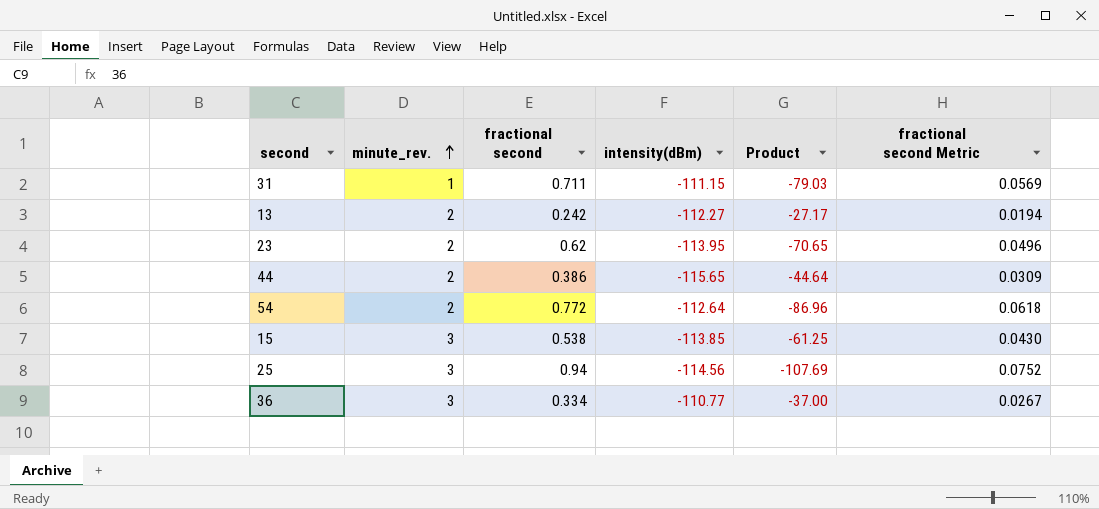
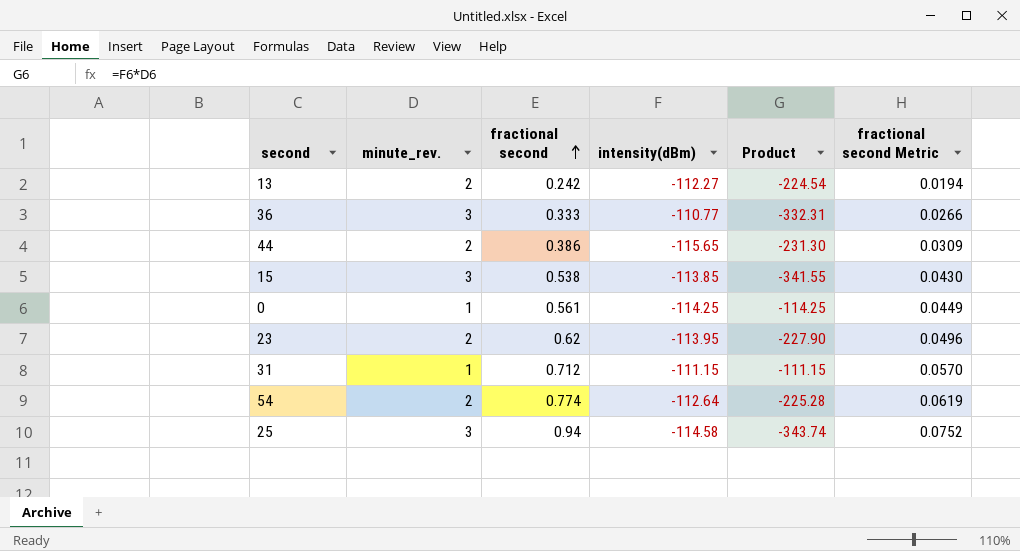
row order: minute_rev. ascending -> fractional second ascending
column Product | formula: [fractional second] * [intensity(dBm)] -> [minute_rev.] * [intensity(dBm)]
36 | fractional second: 0.334 -> 0.333
36 | fractional second Metric: 0.0267 -> 0.0266
row 0: none -> 1 | 0.561 | -114.25 | -114.25 | 0.0449
31 | fractional second: 0.711 -> 0.712
31 | fractional second Metric: 0.0569 -> 0.0570
54 | fractional second: 0.772 -> 0.774
54 | fractional second Metric: 0.0618 -> 0.0619
25 | intensity(dBm): -114.56 -> -114.58

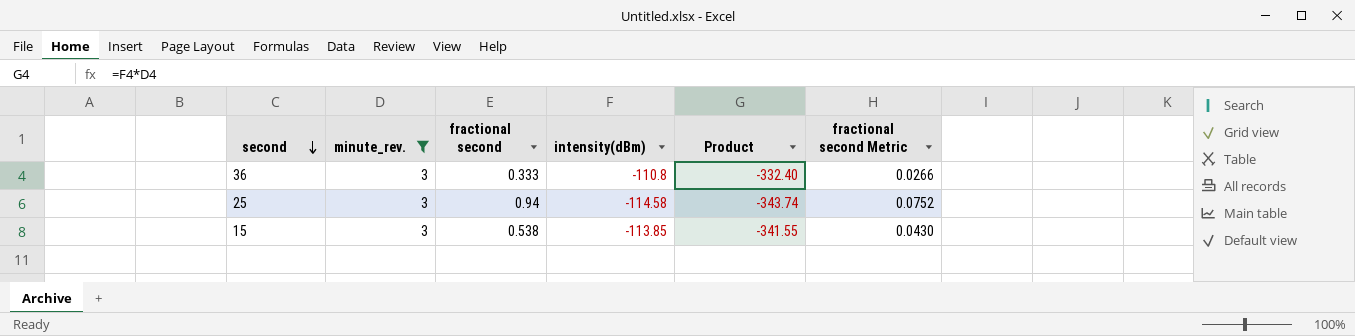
filter: none -> minute_rev. = 3
row order: fractional second ascending -> second descending
36 | intensity(dBm): -110.77 -> -110.8
36 | Product: -332.31 -> -332.40

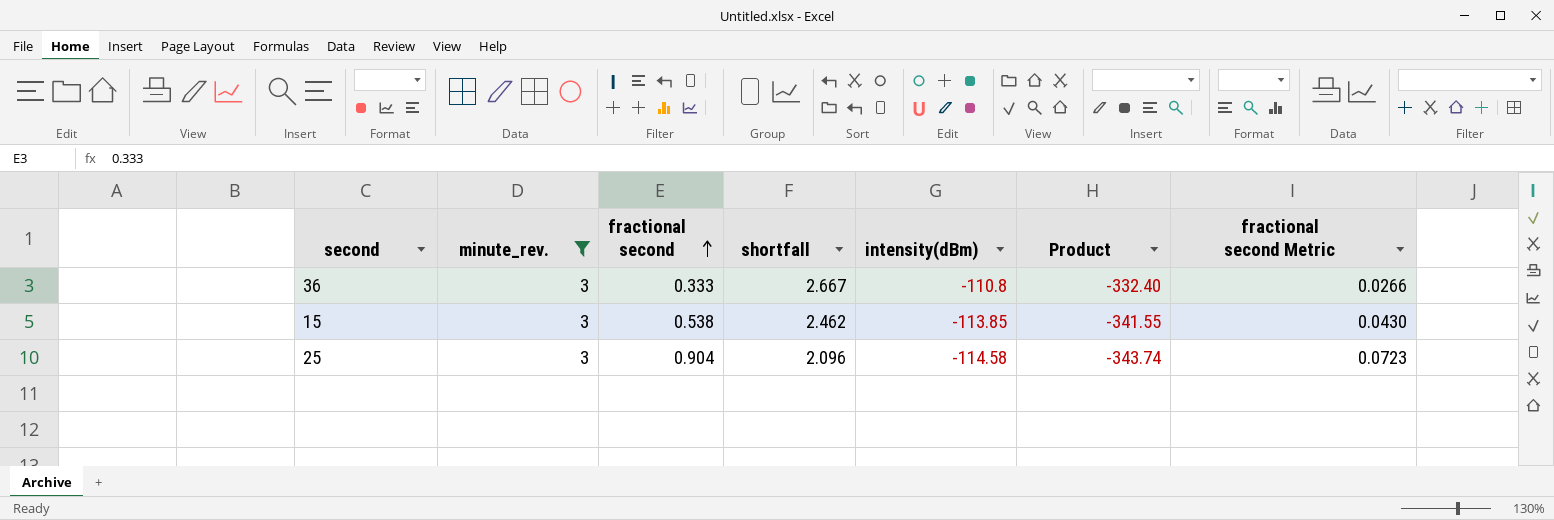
row order: second descending -> fractional second ascending
column shortfall | formula: none -> [minute_rev.] - [fractional second]
25 | fractional second: 0.94 -> 0.904
25 | fractional second Metric: 0.0752 -> 0.0723

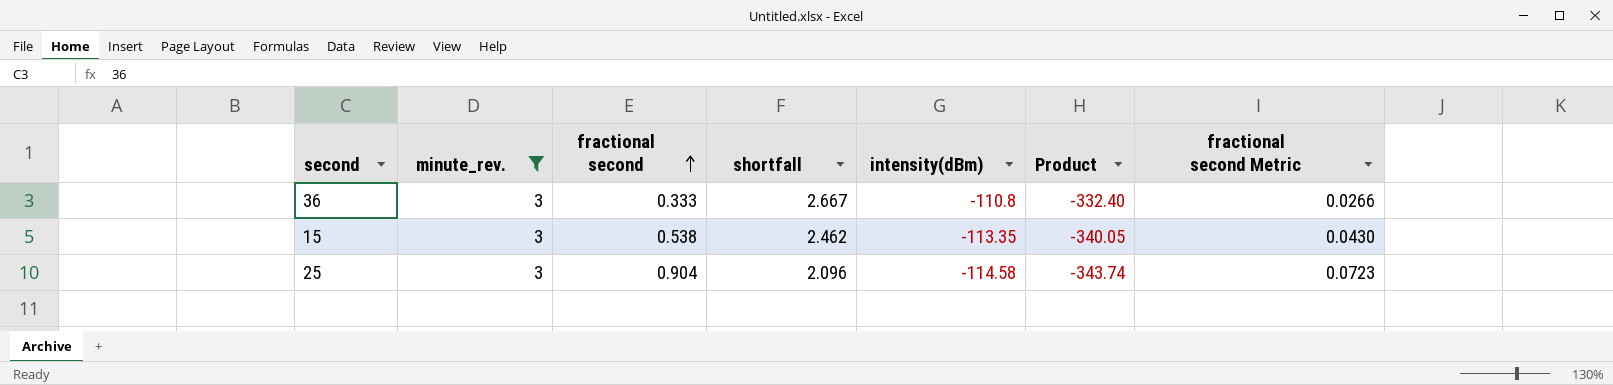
15 | intensity(dBm): -113.85 -> -113.35
15 | Product: -341.55 -> -340.05

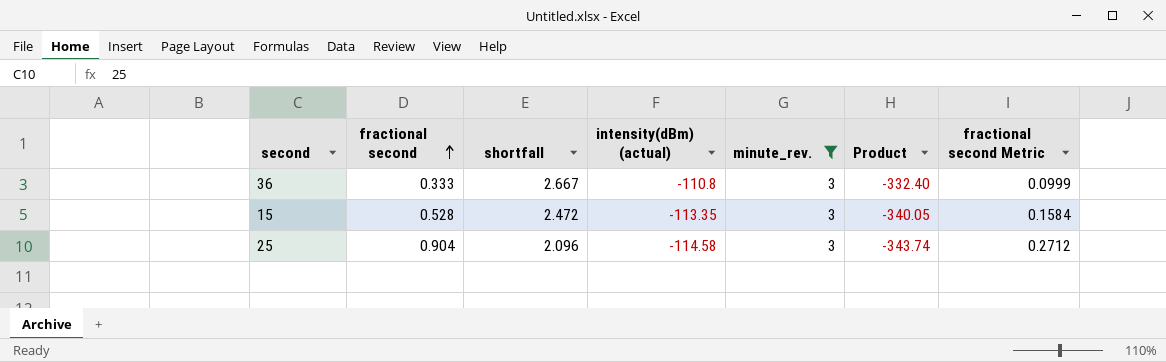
column name: intensity(dBm) -> intensity(dBm) (actual)
column minute_rev. | position: 2 -> 5
column fractional second Metric | formula: [fractional second] * 0.08 -> [fractional second] * 0.3
15 | fractional second: 0.538 -> 0.528
15 | shortfall: 2.462 -> 2.472

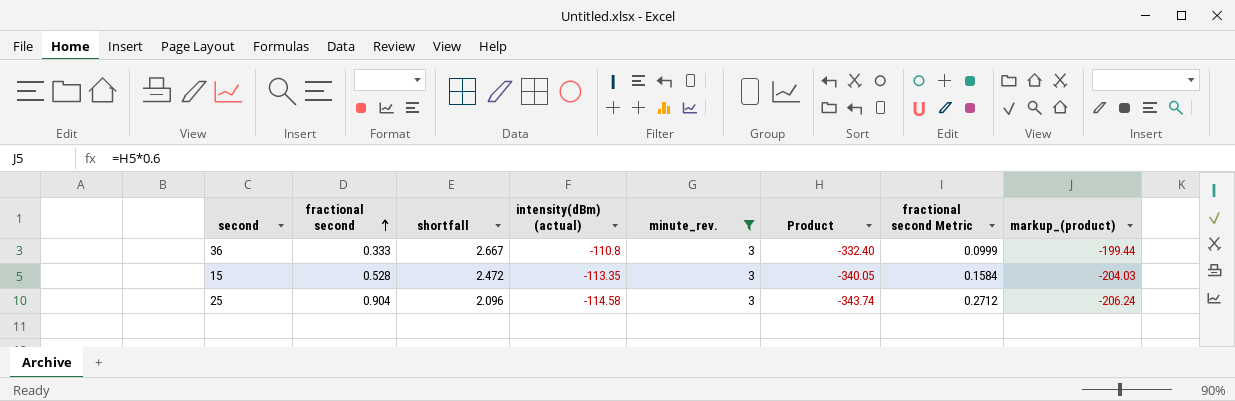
column markup_(product) | formula: none -> [Product] * 0.6

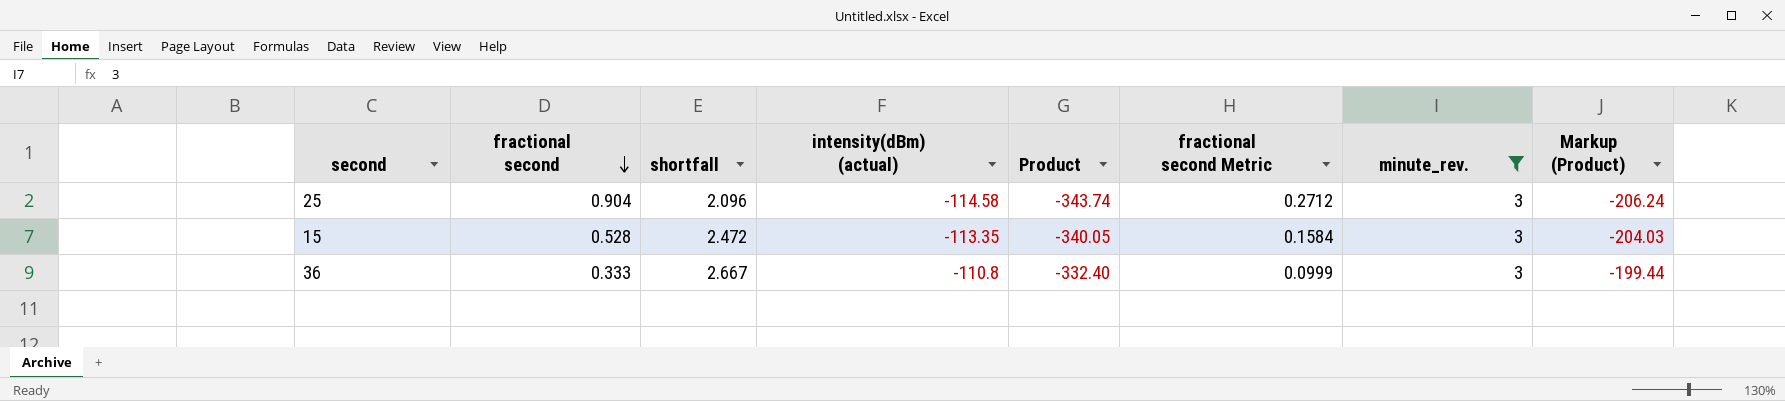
row order: fractional second ascending -> fractional second descending
column minute_rev. | position: 5 -> 7
column name: markup_(product) -> Markup (Product)

